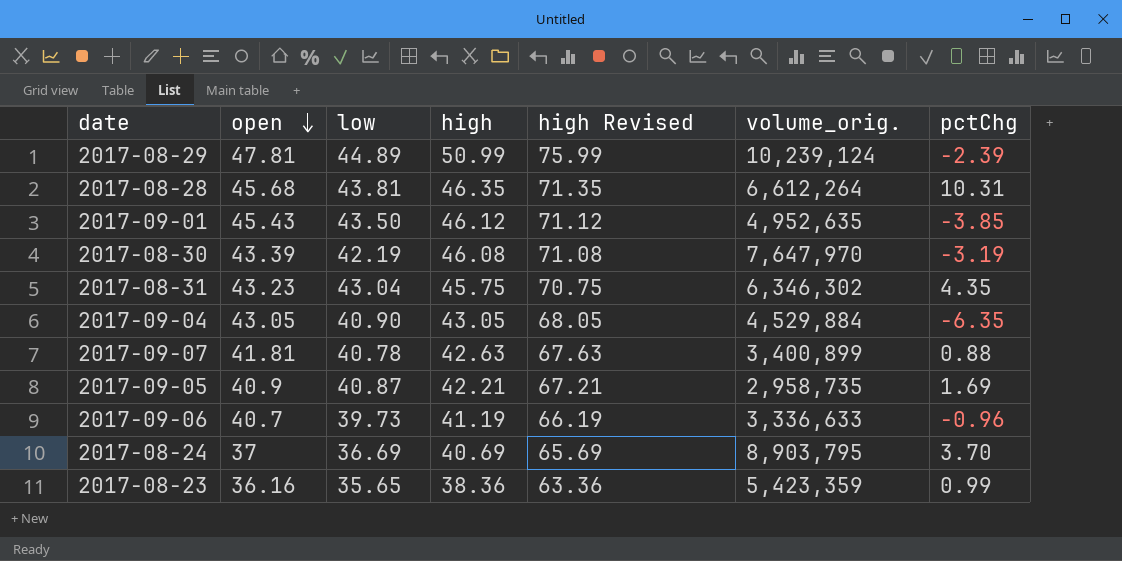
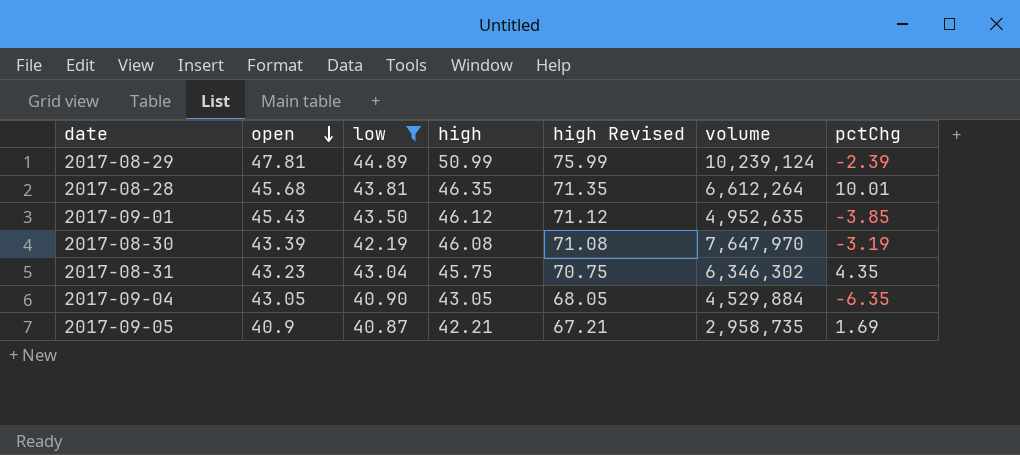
filter: none -> low >= 40.87
column name: volume_orig. -> volume
2017-08-28 | pctChg: 10.31 -> 10.01

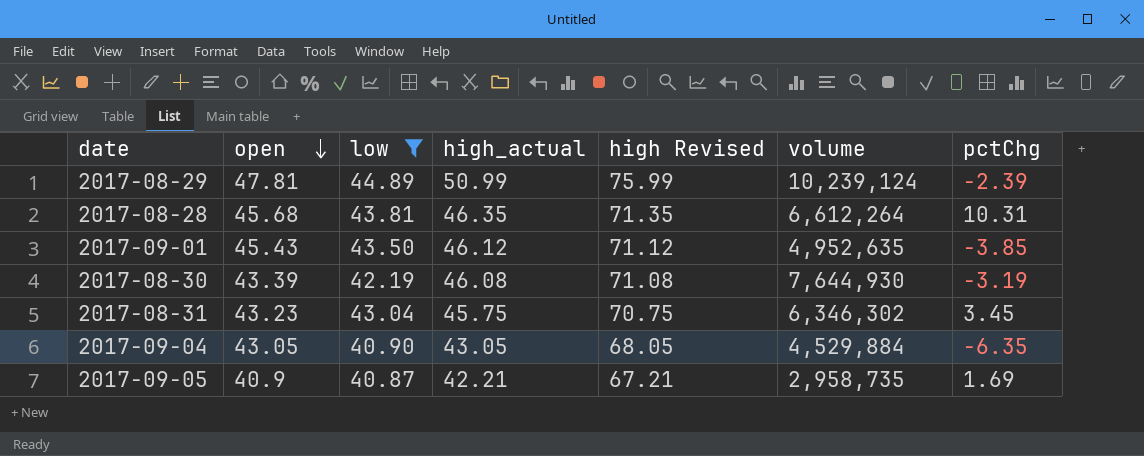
column name: high -> high_actual
2017-08-28 | pctChg: 10.01 -> 10.31
2017-08-30 | volume: 7,647,970 -> 7,644,930
2017-08-31 | pctChg: 4.35 -> 3.45

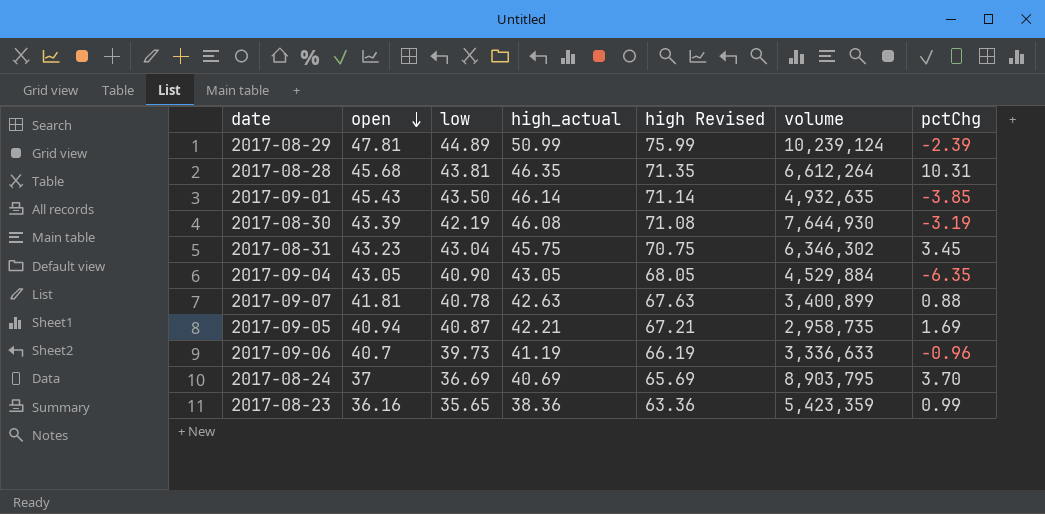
filter: low >= 40.87 -> none
2017-09-01 | high_actual: 46.12 -> 46.14
2017-09-01 | high Revised: 71.12 -> 71.14
2017-09-01 | volume: 4,952,635 -> 4,932,635
2017-09-05 | open: 40.9 -> 40.94

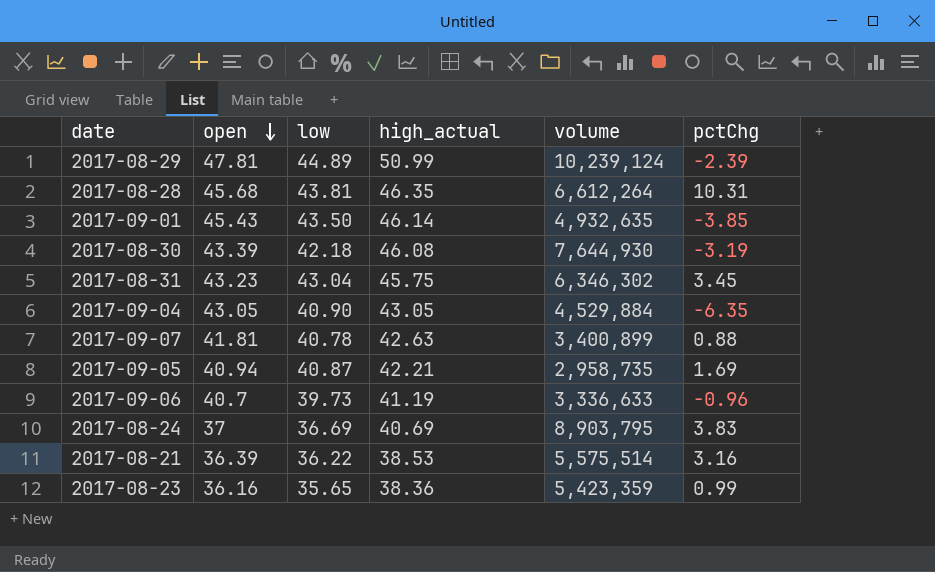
column high Revised | formula: [high_actual] + 25 -> none
2017-08-30 | low: 42.19 -> 42.18
2017-08-24 | pctChg: 3.70 -> 3.83
row 2017-08-21: none -> 36.39 | 36.22 | 38.53 | 5,575,514 | 3.16

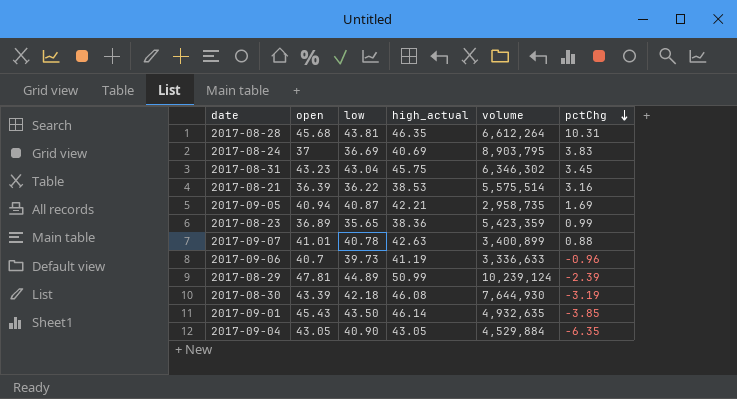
row order: open descending -> pctChg descending
2017-08-23 | open: 36.16 -> 36.89
2017-09-07 | open: 41.81 -> 41.01

